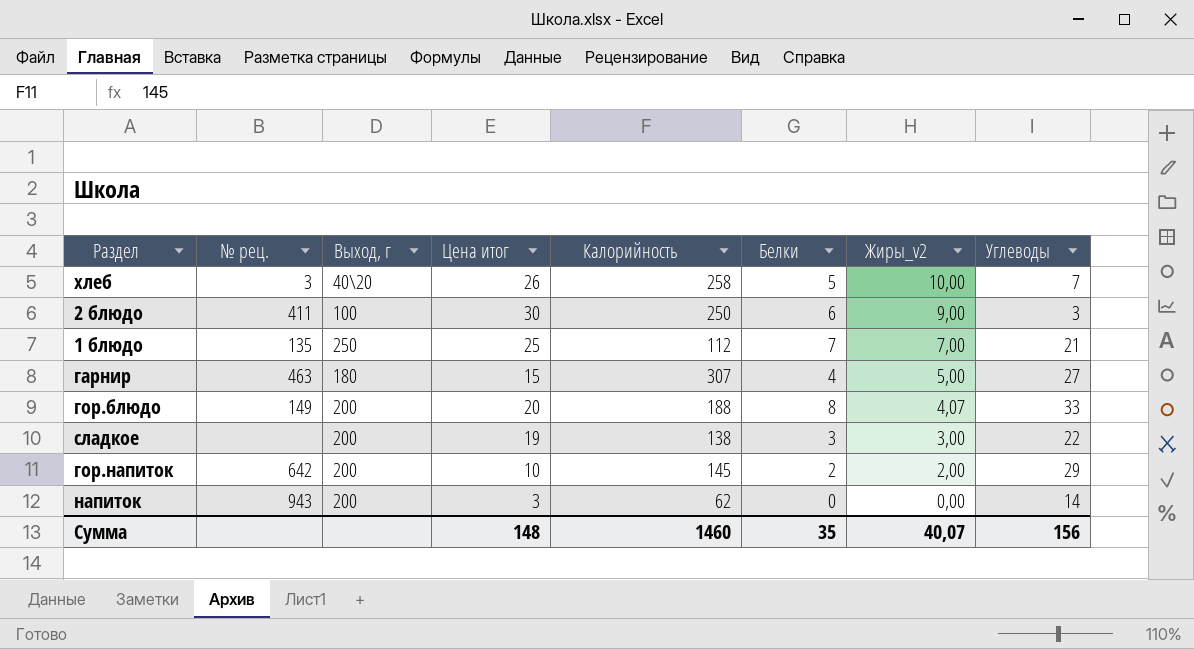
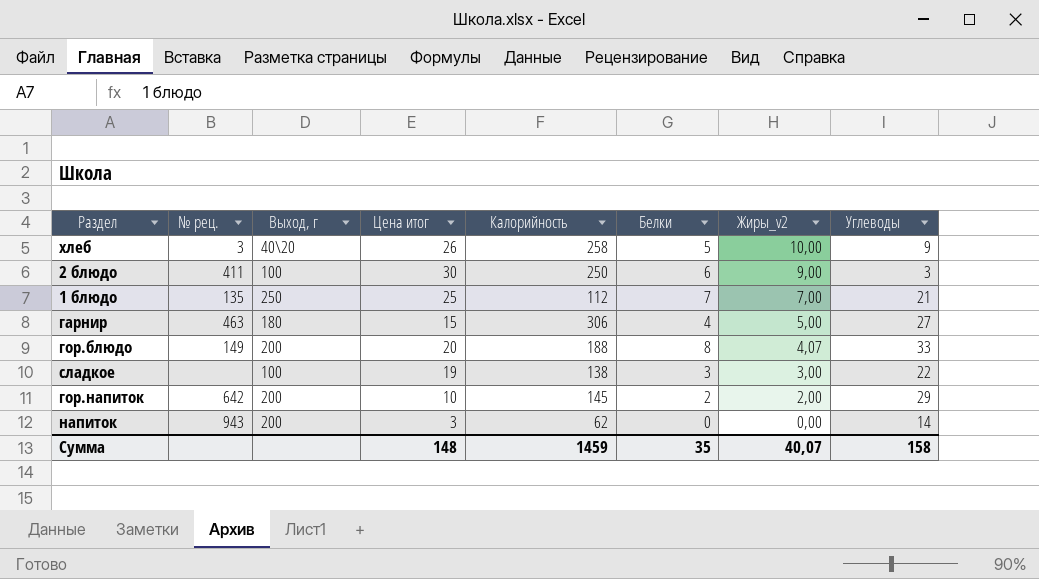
хлеб | Углеводы: 7 -> 9
гарнир | Калорийность: 307 -> 306
сладкое | Выход, г: 200 -> 100
Сумма | Калорийность: 1460 -> 1459
Сумма | Углеводы: 156 -> 158

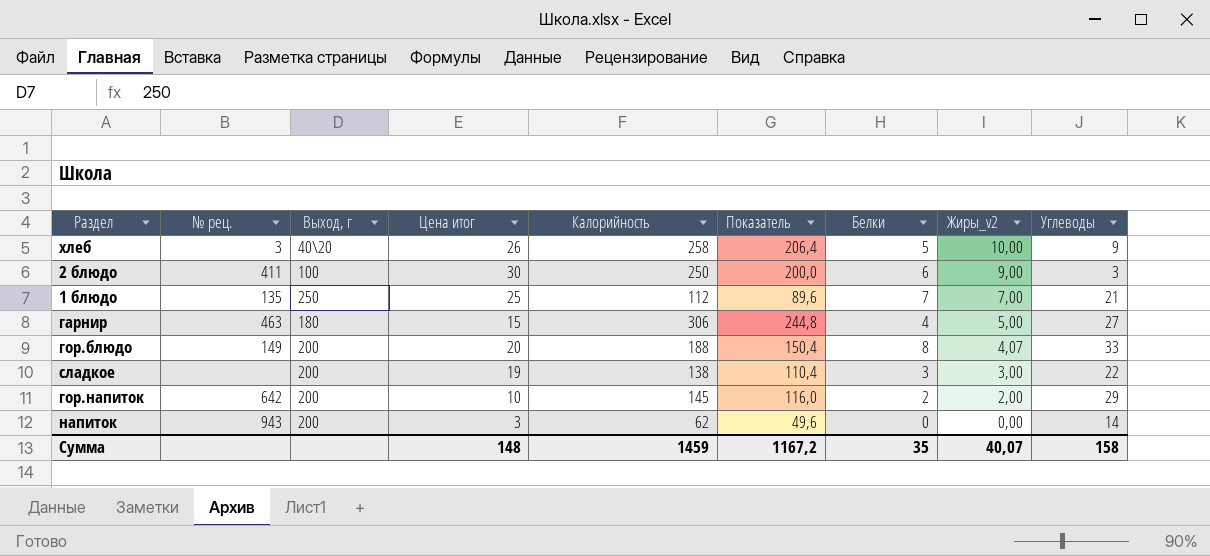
column Показатель | formula: none -> [Калорийность] * 0,8
сладкое | Выход, г: 100 -> 200

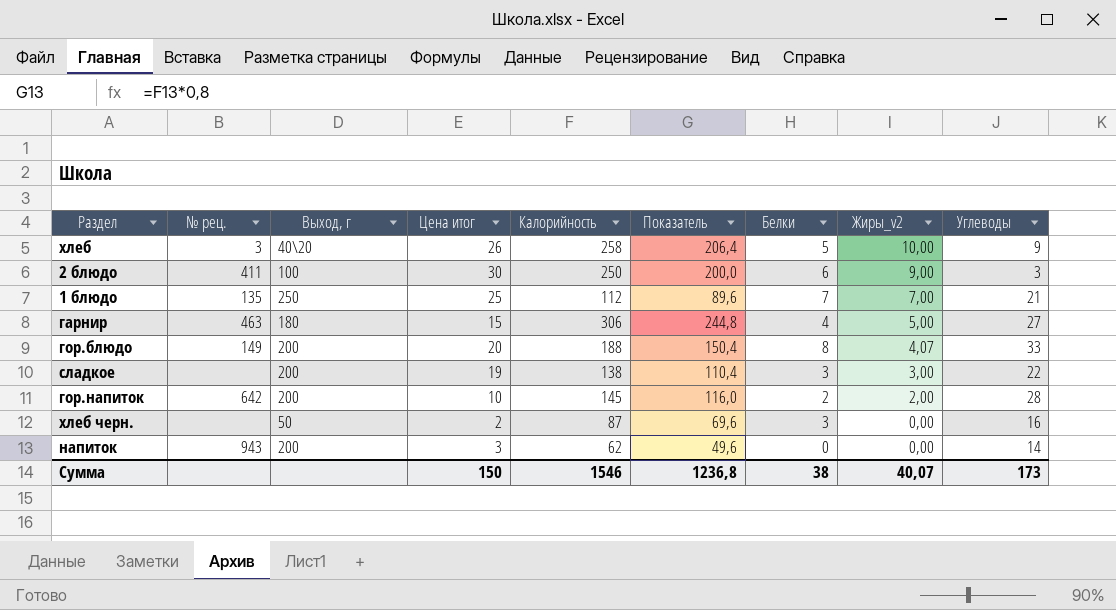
гор.напиток | Углеводы: 29 -> 28
row хлеб черн.: none -> none | 50 | 2 | 87 | 69,6 | 3 | 0,00 | 16
Сумма | Цена итог: 148 -> 150
Сумма | Калорийность: 1459 -> 1546
Сумма | Показатель: 1167,2 -> 1236,8
Сумма | Белки: 35 -> 38
Сумма | Углеводы: 158 -> 173

